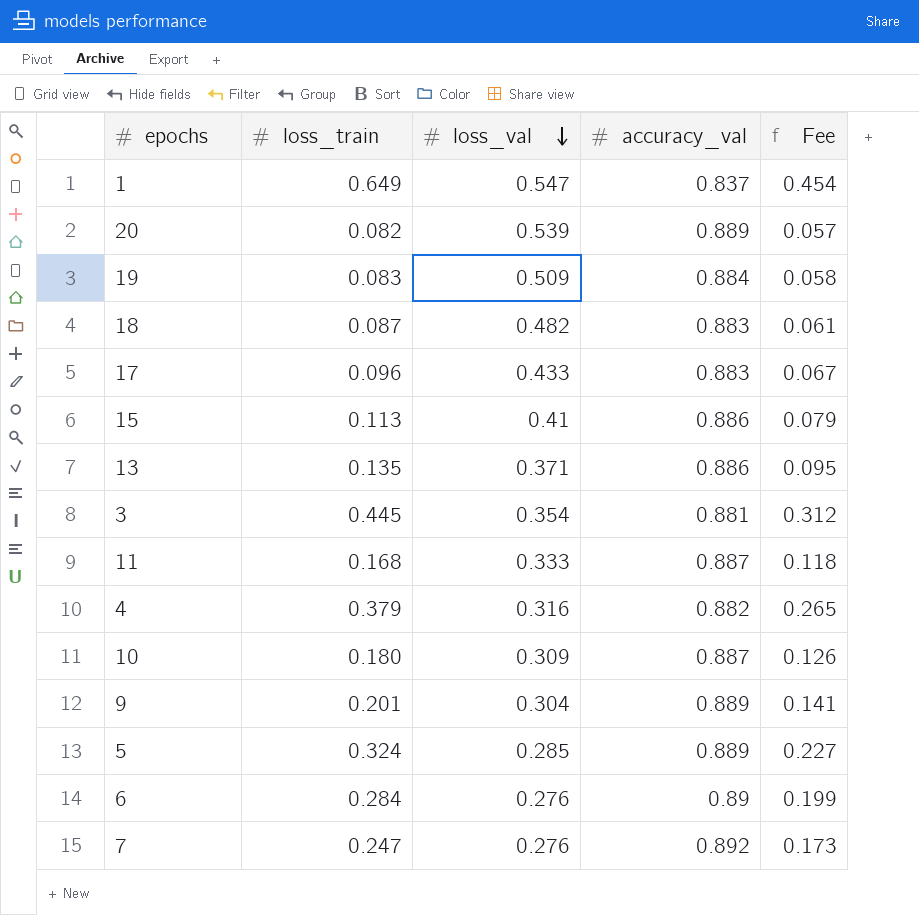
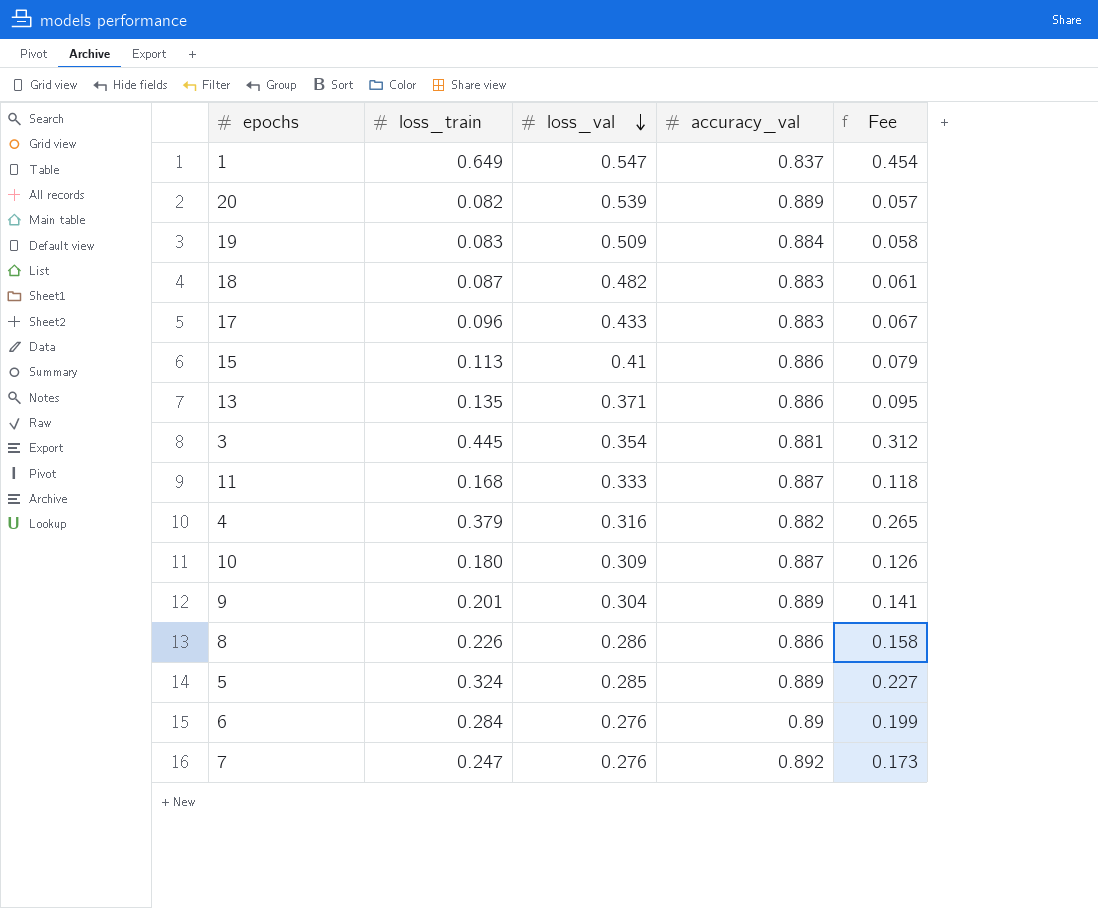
row 8: none -> 0.226 | 0.286 | 0.886 | 0.158

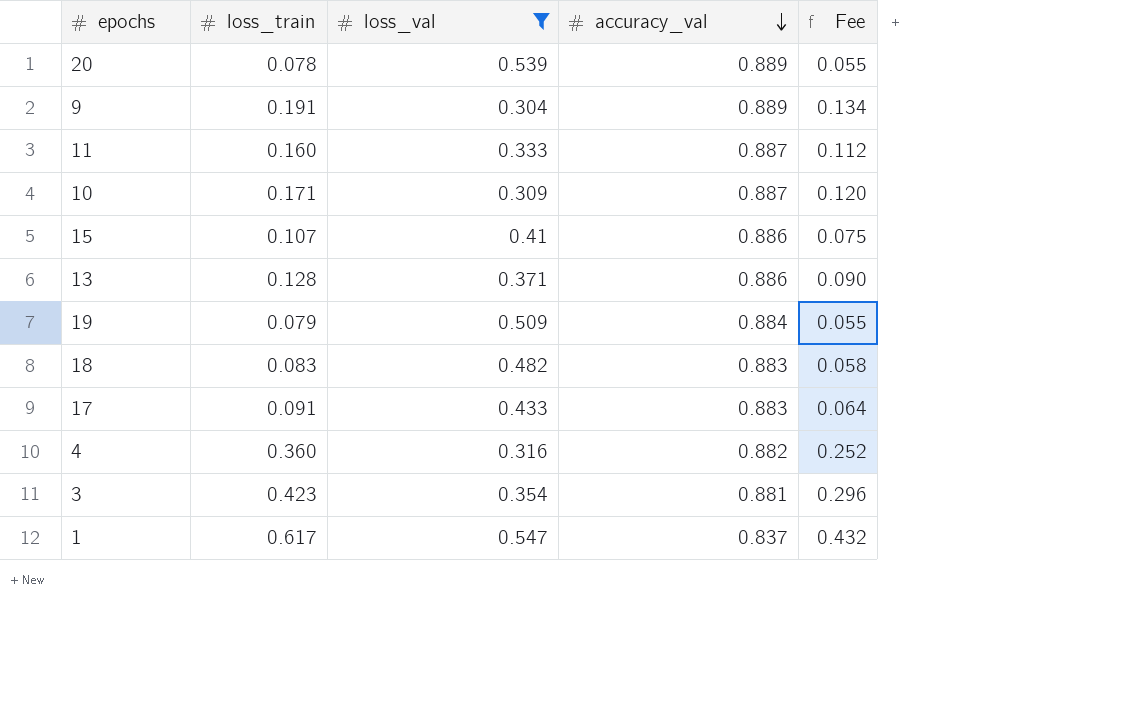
filter: none -> loss_val >= 0.304
row order: loss_val descending -> accuracy_val descending
20 | loss_train: 0.082 -> 0.078
20 | Fee: 0.057 -> 0.055
9 | loss_train: 0.201 -> 0.191
9 | Fee: 0.141 -> 0.134
11 | loss_train: 0.168 -> 0.160
11 | Fee: 0.118 -> 0.112
10 | loss_train: 0.180 -> 0.171
10 | Fee: 0.126 -> 0.120
15 | loss_train: 0.113 -> 0.107
15 | Fee: 0.079 -> 0.075
13 | loss_train: 0.135 -> 0.128
13 | Fee: 0.095 -> 0.090
19 | loss_train: 0.083 -> 0.079
19 | Fee: 0.058 -> 0.055
18 | loss_train: 0.087 -> 0.083
18 | Fee: 0.061 -> 0.058
17 | loss_train: 0.096 -> 0.091
17 | Fee: 0.067 -> 0.064
4 | loss_train: 0.379 -> 0.360
4 | Fee: 0.265 -> 0.252
3 | loss_train: 0.445 -> 0.423
3 | Fee: 0.312 -> 0.296
1 | loss_train: 0.649 -> 0.617
1 | Fee: 0.454 -> 0.432

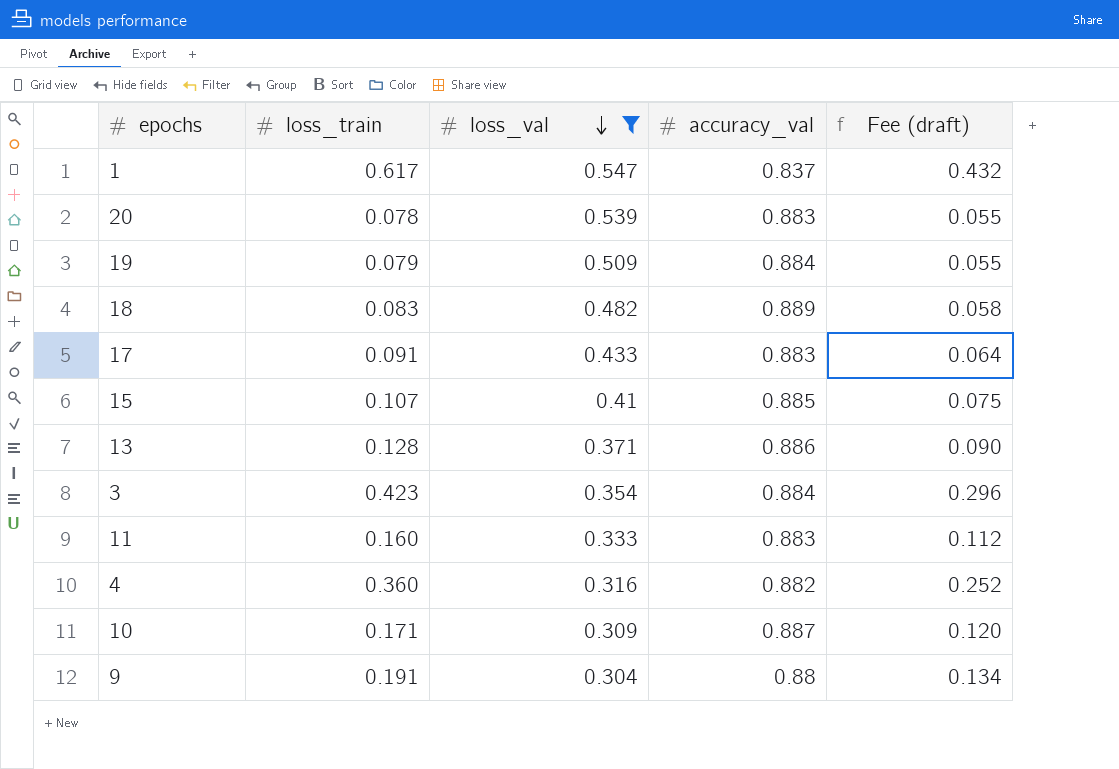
row order: accuracy_val descending -> loss_val descending
column name: Fee -> Fee (draft)
20 | accuracy_val: 0.889 -> 0.883
18 | accuracy_val: 0.883 -> 0.889
15 | accuracy_val: 0.886 -> 0.885
3 | accuracy_val: 0.881 -> 0.884
11 | accuracy_val: 0.887 -> 0.883
9 | accuracy_val: 0.889 -> 0.88

